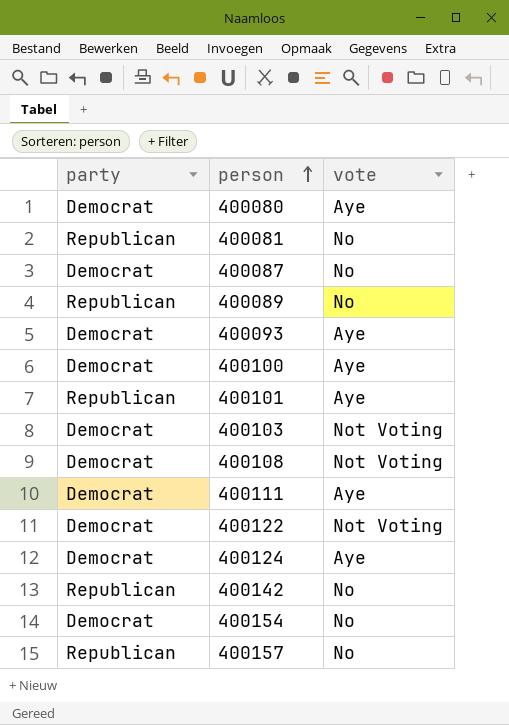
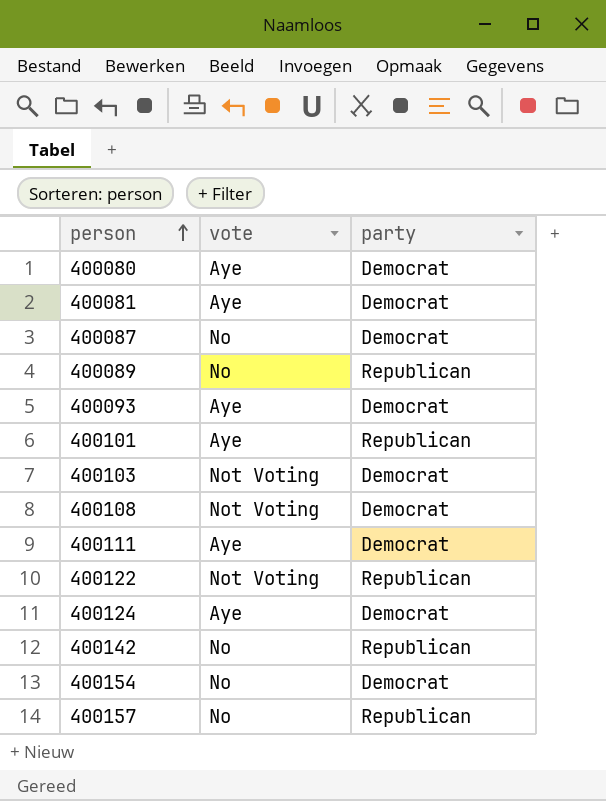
column party | position: 1 -> 3
row 400100: Democrat | Aye -> none
400081 | vote: No -> Aye
400081 | party: Republican -> Democrat
400122 | party: Democrat -> Republican

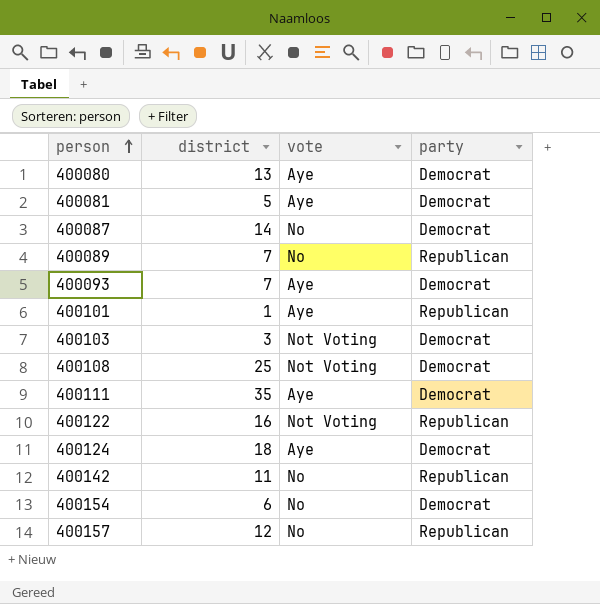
column district | position: none -> 2

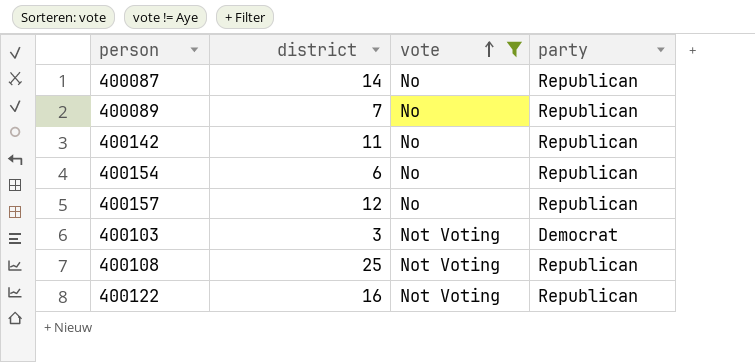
filter: none -> vote != Aye
row order: person ascending -> vote ascending
400087 | party: Democrat -> Republican
400154 | party: Democrat -> Republican
400108 | party: Democrat -> Republican

